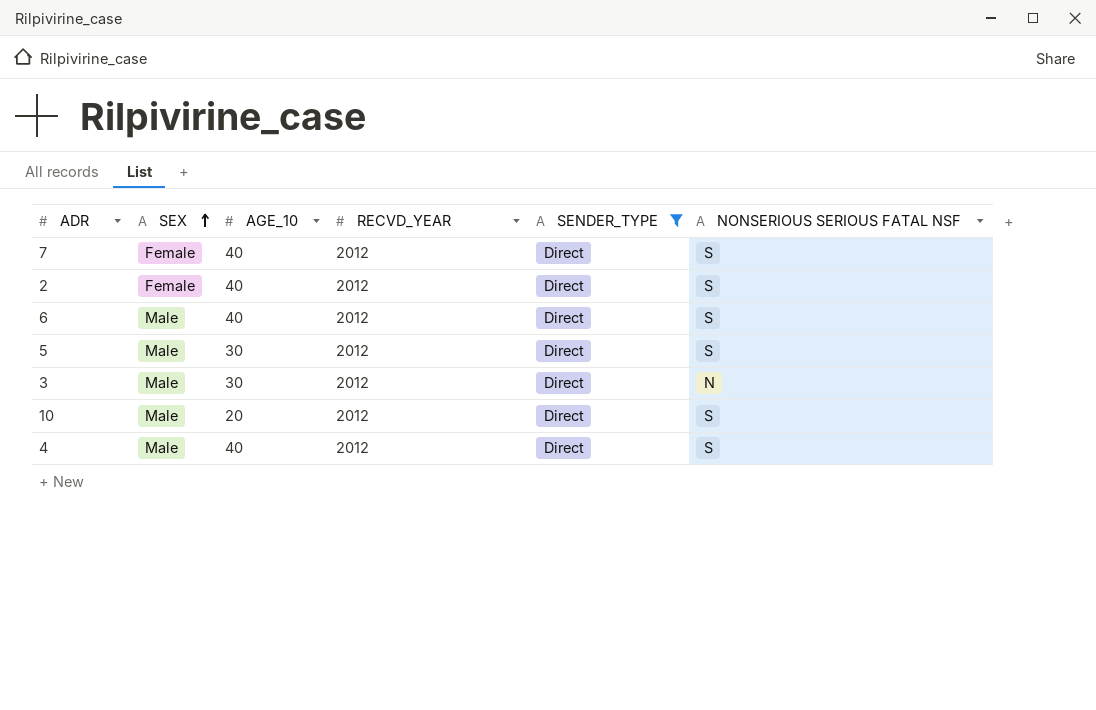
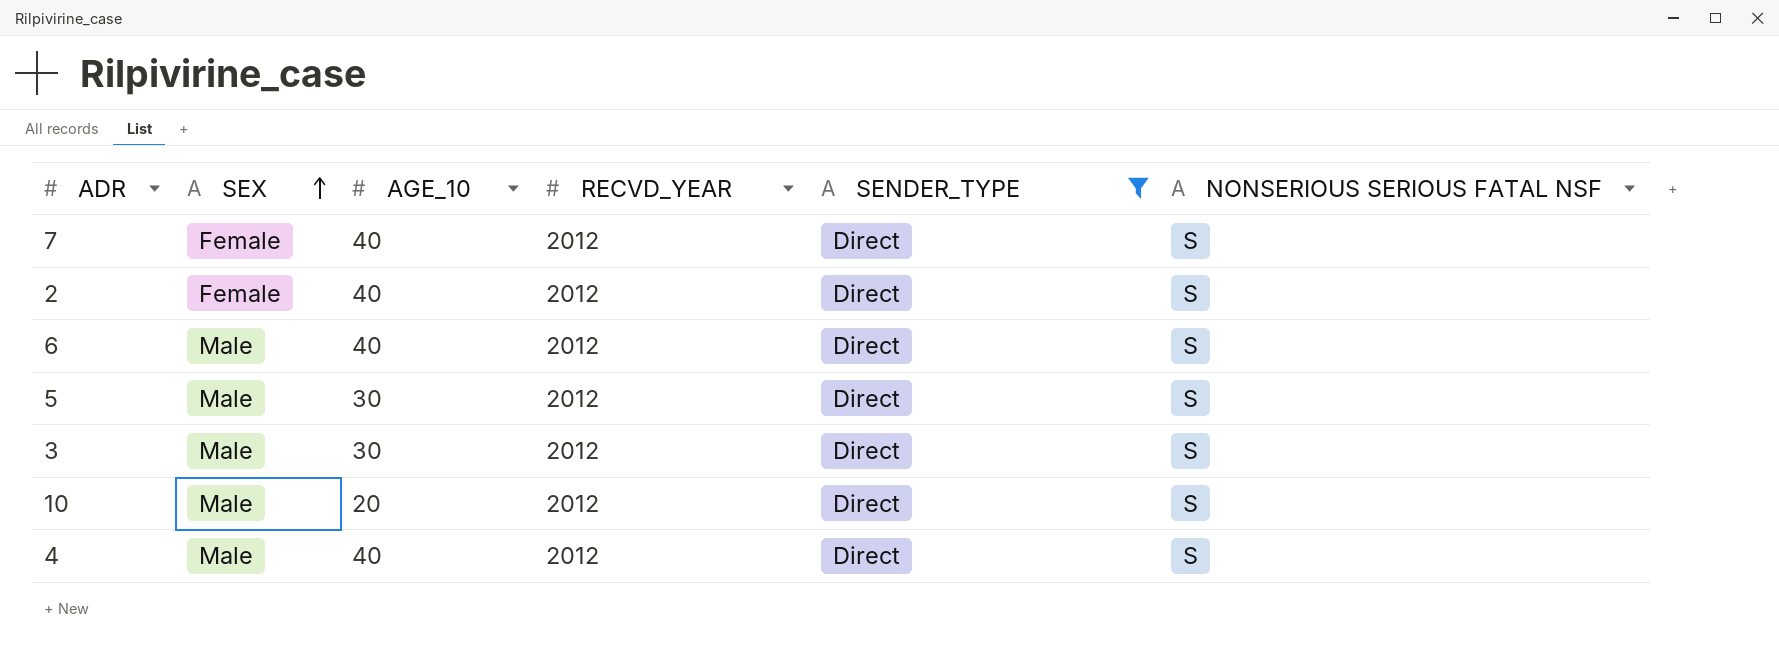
3 | NONSERIOUS SERIOUS FATAL NSF: N -> S

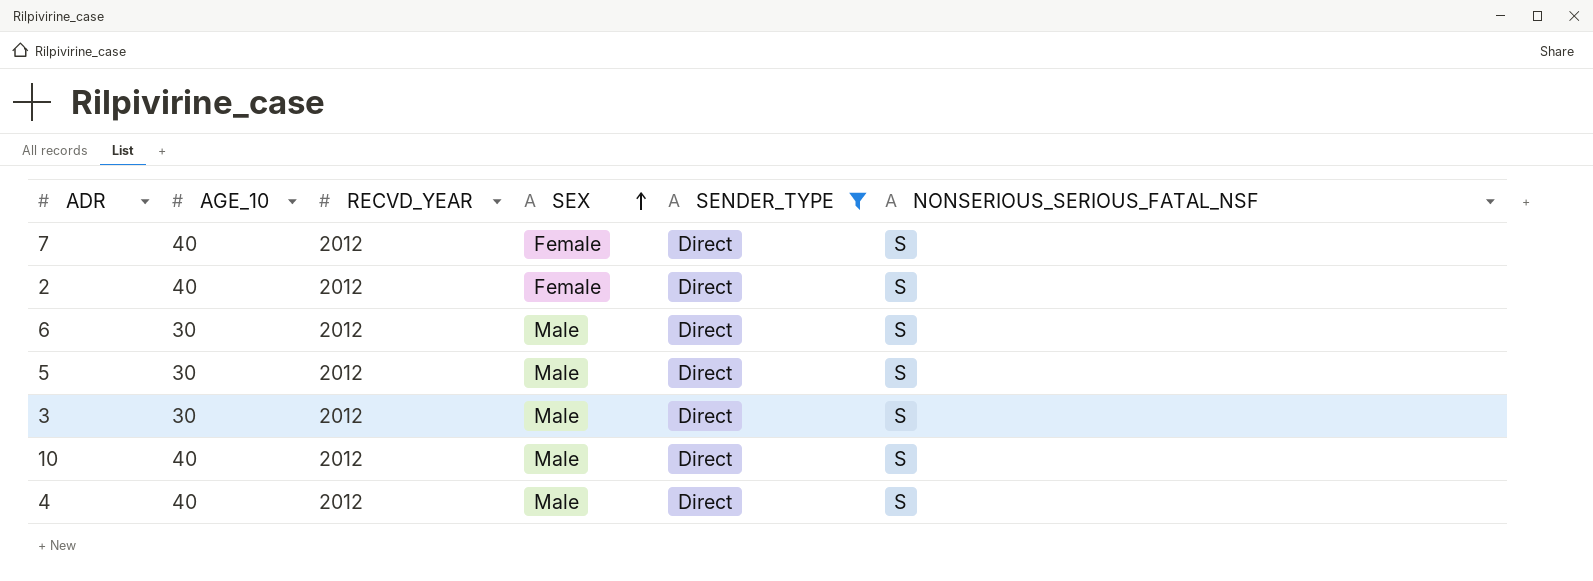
column SEX | position: 2 -> 4
column name: NONSERIOUS SERIOUS FATAL NSF -> NONSERIOUS_SERIOUS_FATAL_NSF
6 | AGE_10: 40 -> 30
10 | AGE_10: 20 -> 40

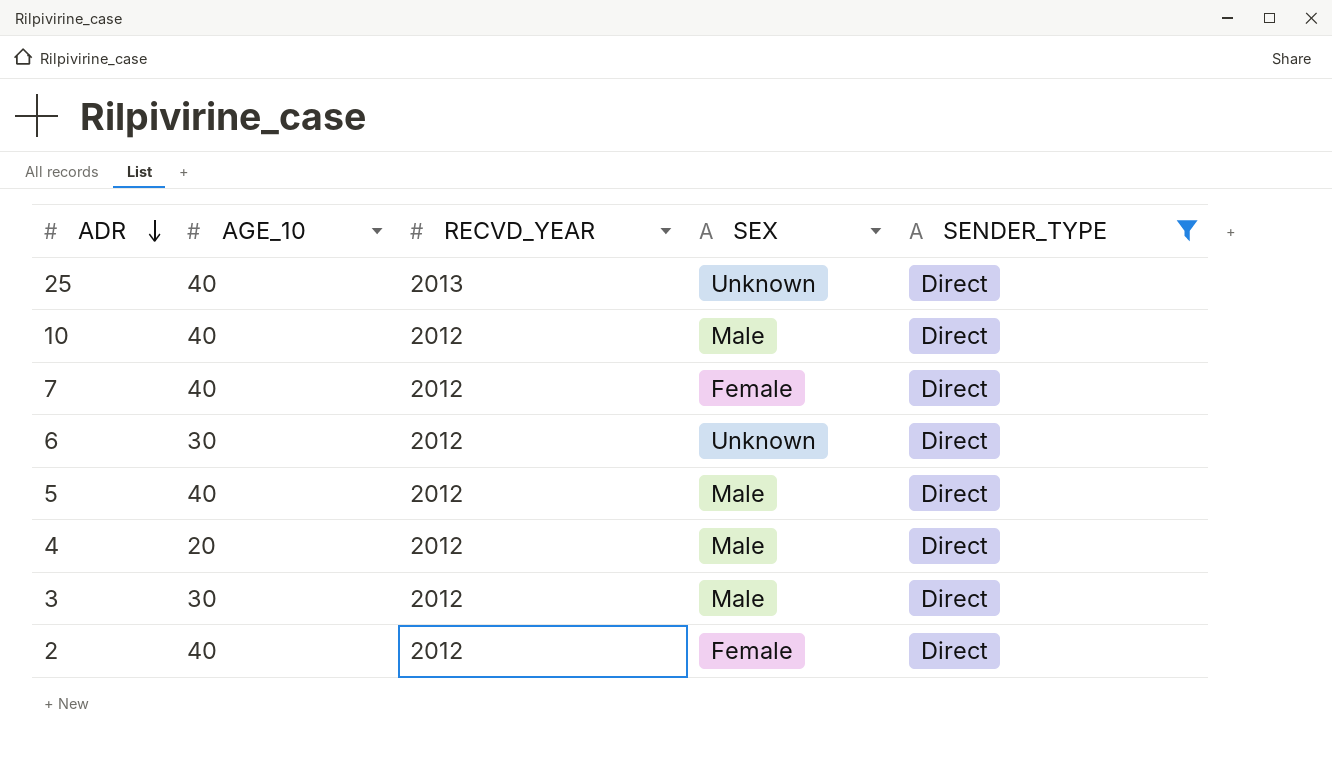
row order: SEX ascending -> ADR descending
column NONSERIOUS_SERIOUS_FATAL_NSF | position: 6 -> none
row 25: none -> 40 | 2013 | Unknown | Direct
6 | SEX: Male -> Unknown
5 | AGE_10: 30 -> 40
4 | AGE_10: 40 -> 20

